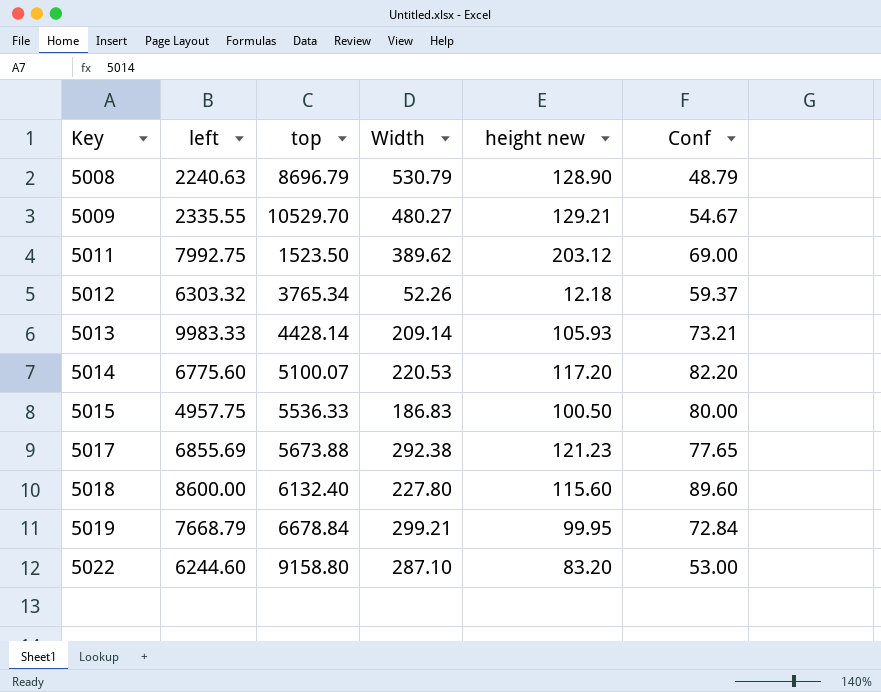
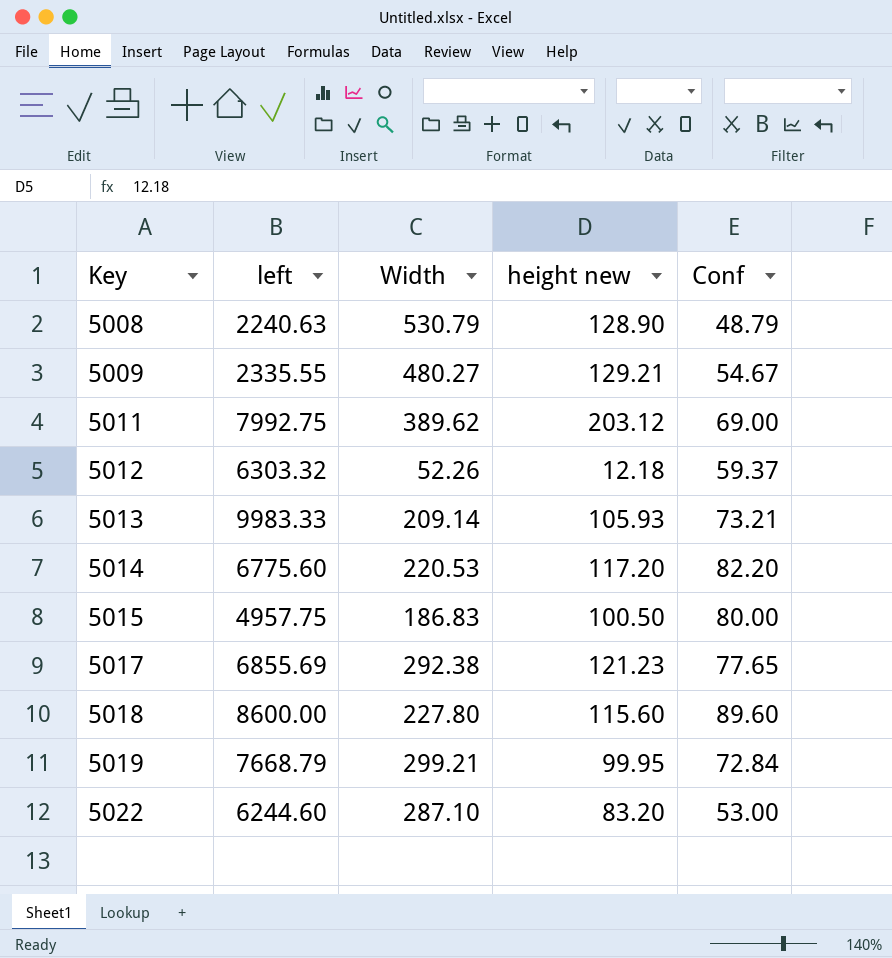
column top | position: 3 -> none

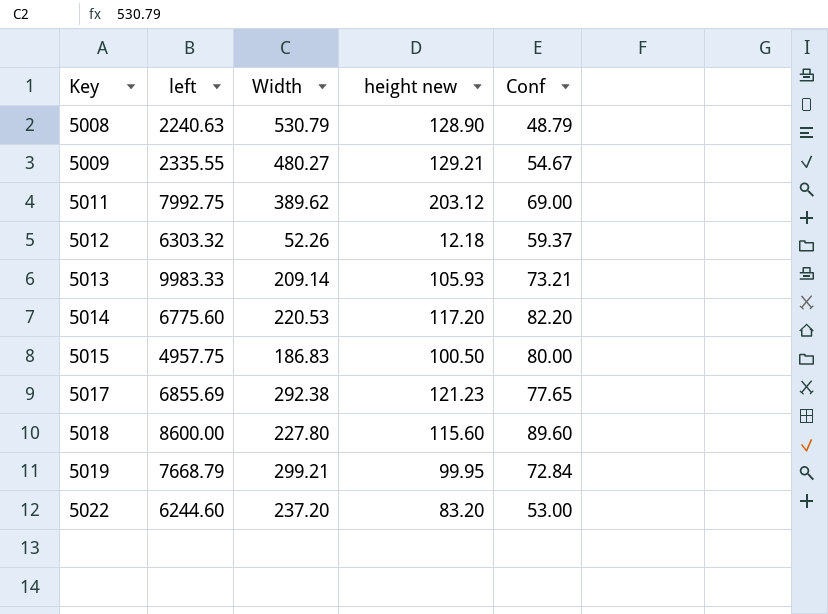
5022 | Width: 287.10 -> 237.20

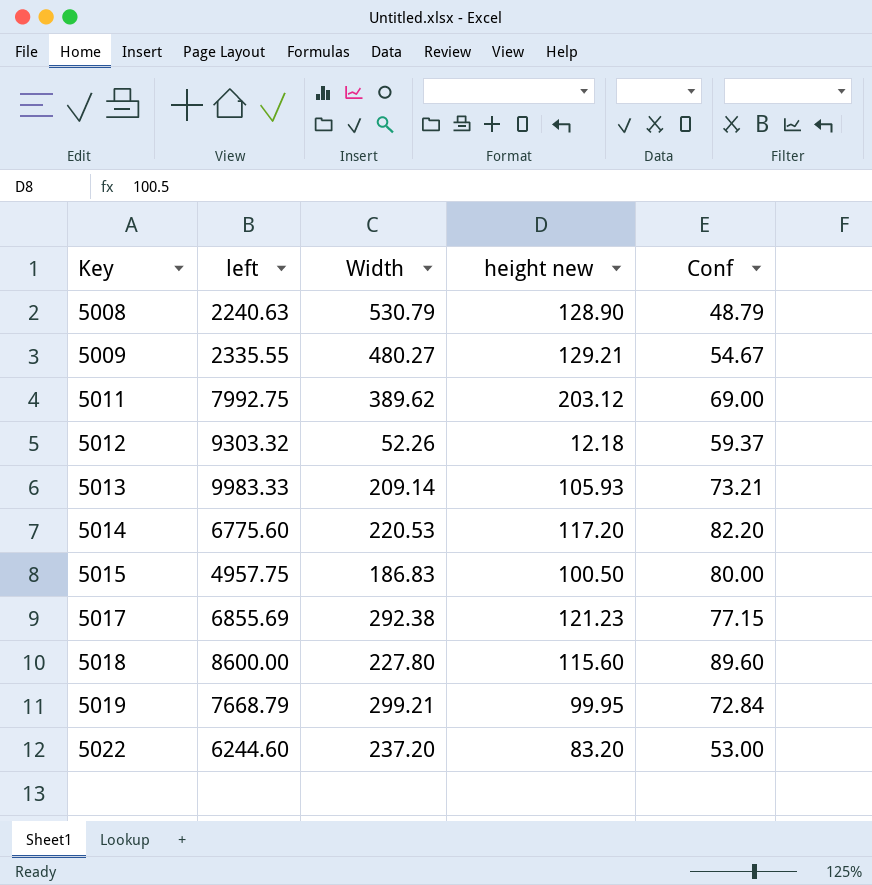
5012 | left: 6303.32 -> 9303.32
5017 | Conf: 77.65 -> 77.15

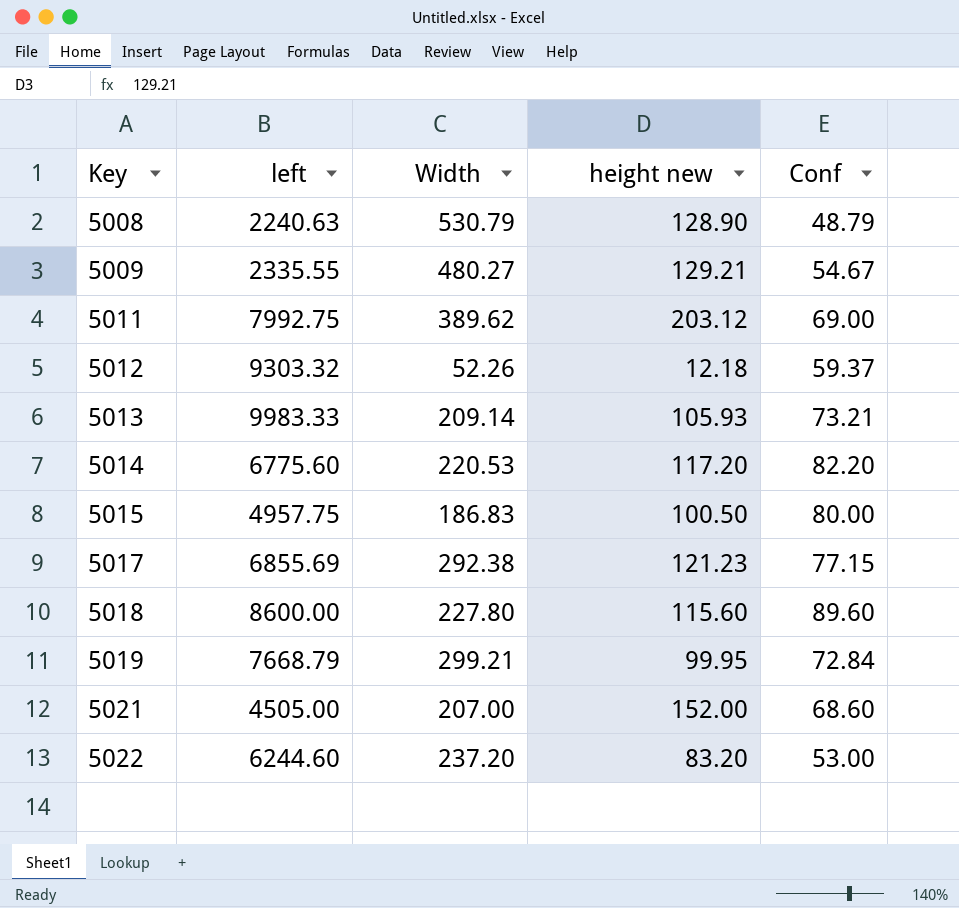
row 5021: none -> 4505.00 | 207.00 | 152.00 | 68.60

